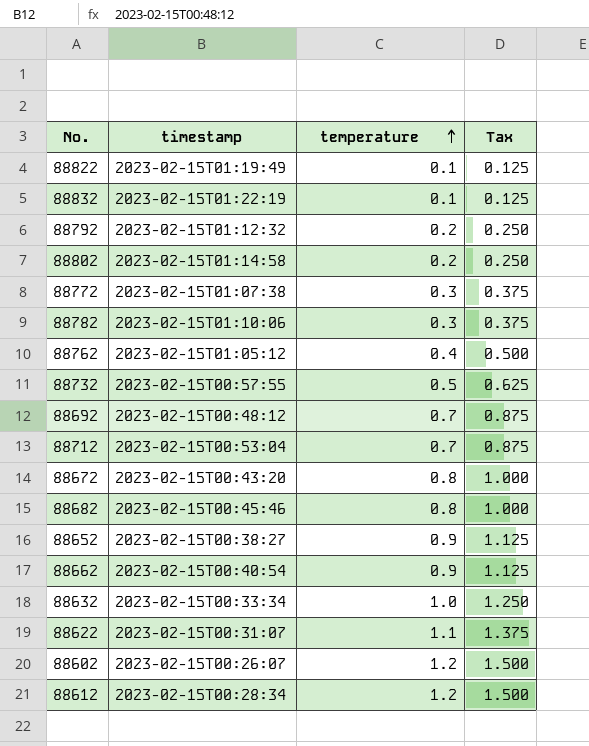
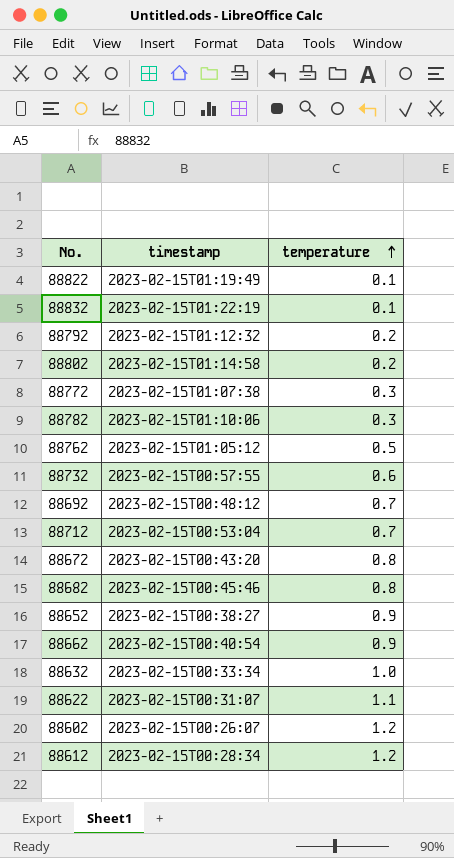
column Tax | formula: [temperature] * 1.25 -> none
88762 | temperature: 0.4 -> 0.5
88732 | temperature: 0.5 -> 0.6

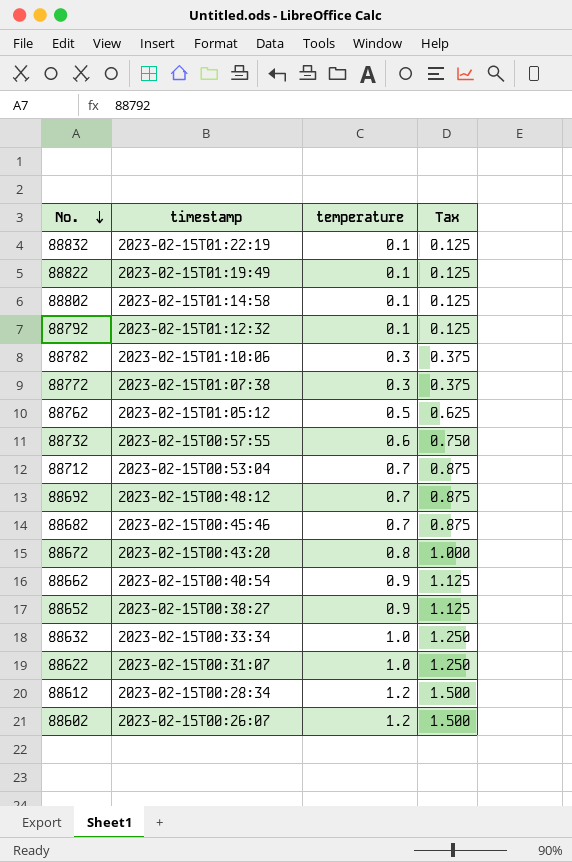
row order: temperature ascending -> No. descending
column Tax | formula: none -> [temperature] * 1.25
88802 | temperature: 0.2 -> 0.1
88792 | temperature: 0.2 -> 0.1
88682 | temperature: 0.8 -> 0.7
88622 | temperature: 1.1 -> 1.0

